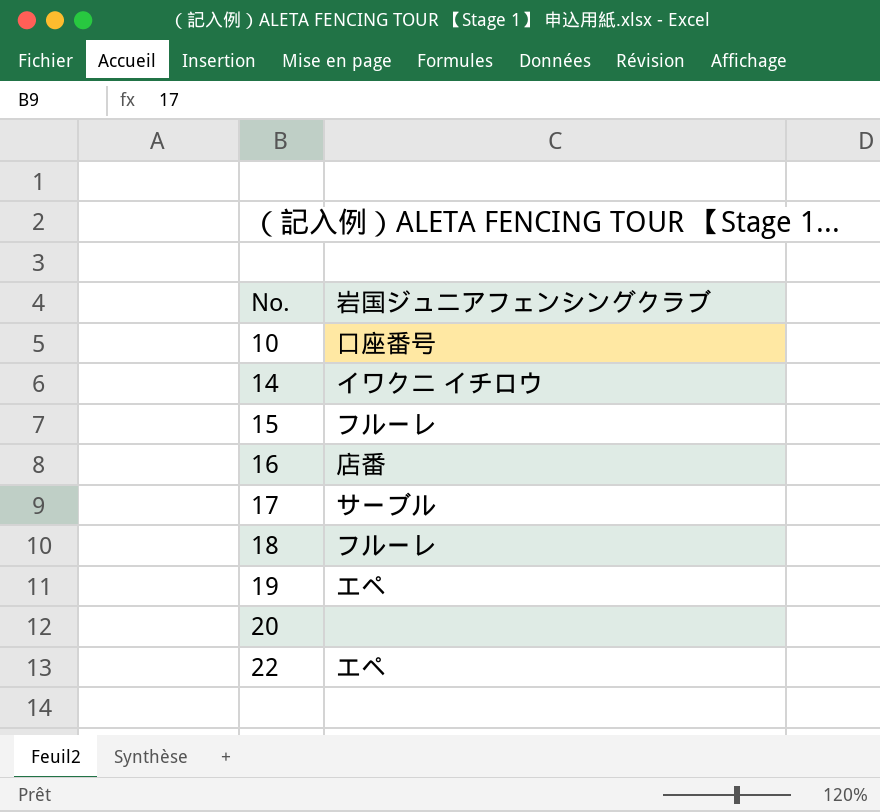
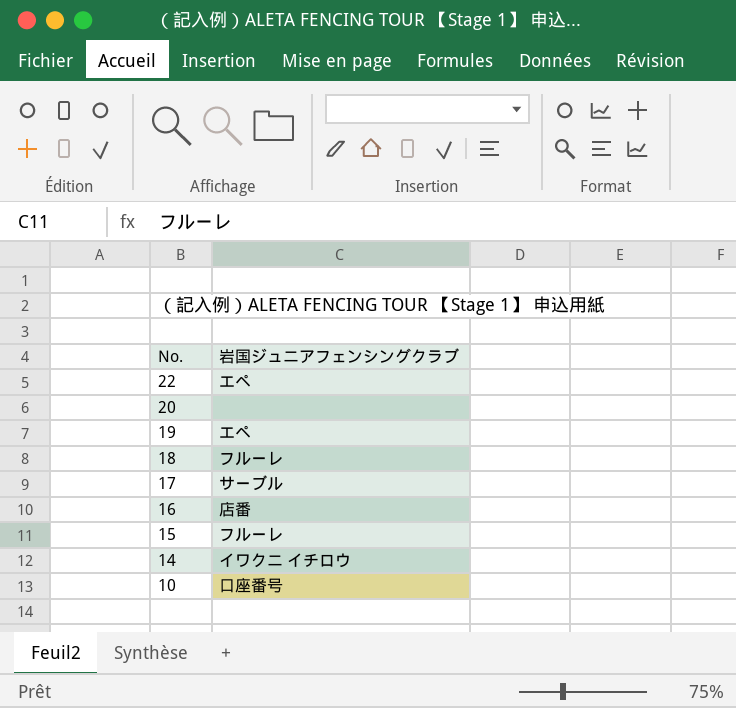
row order: No. ascending -> No. descending

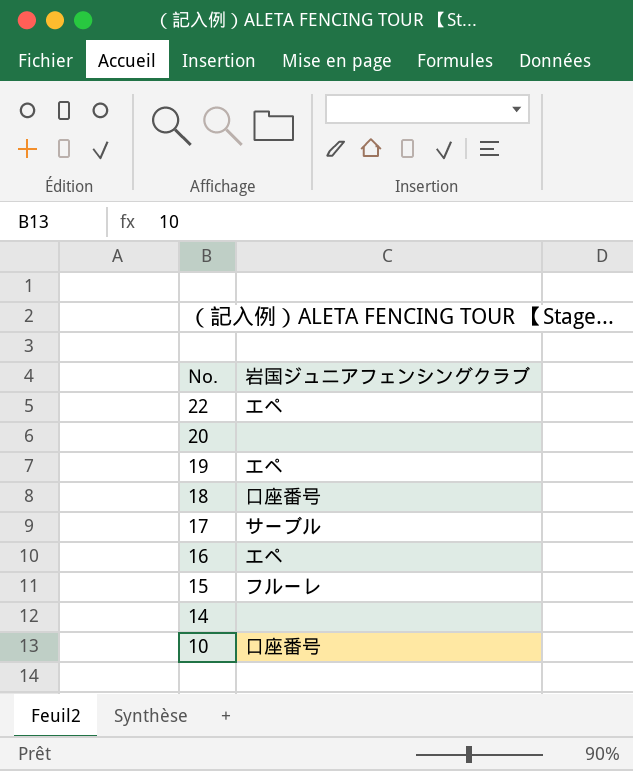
18 | 岩国ジュニアフェンシングクラブ: フルーレ -> 口座番号
16 | 岩国ジュニアフェンシングクラブ: 店番 -> エペ
14 | 岩国ジュニアフェンシングクラブ: イワクニ イチロウ -> none

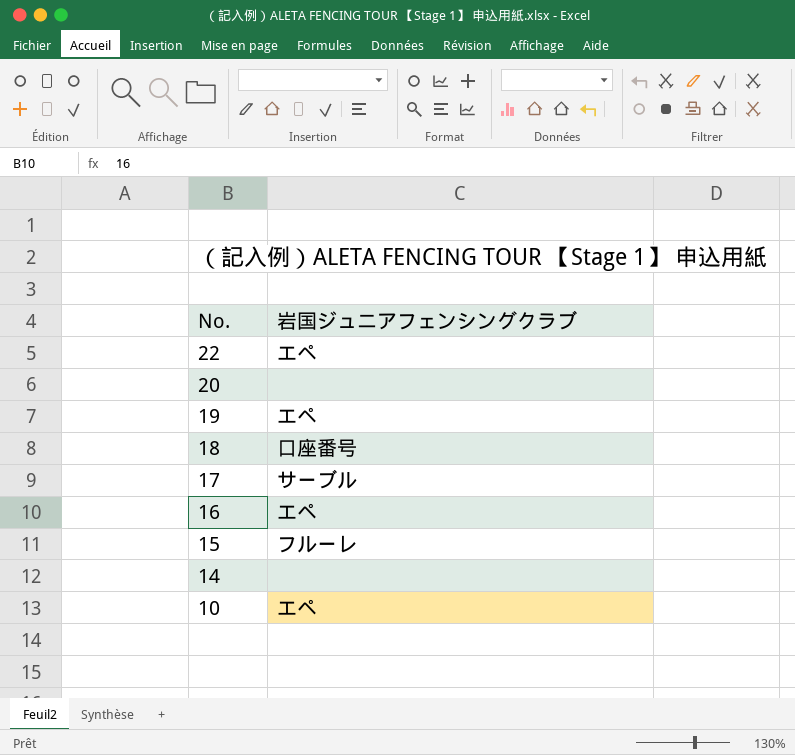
10 | 岩国ジュニアフェンシングクラブ: 口座番号 -> エペ

